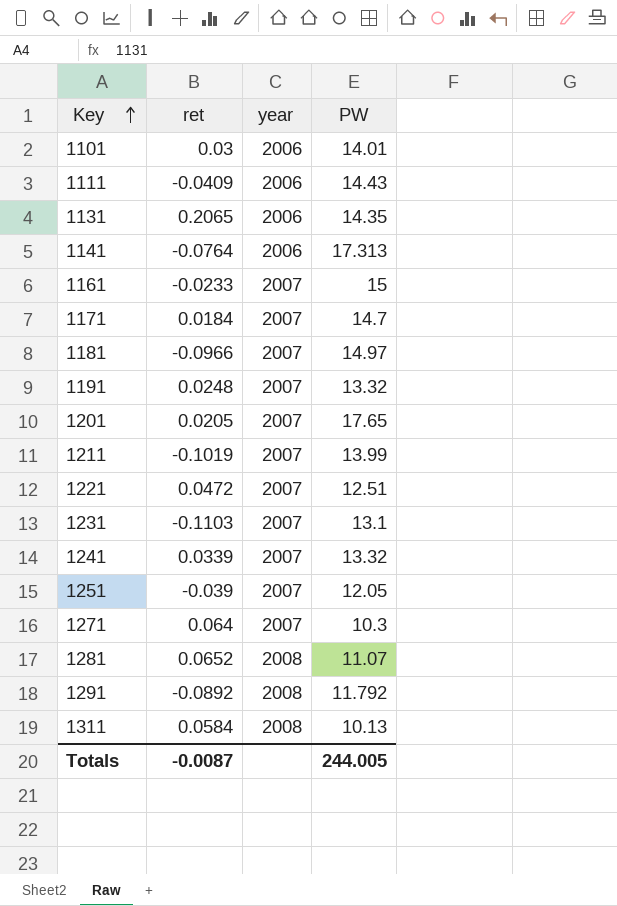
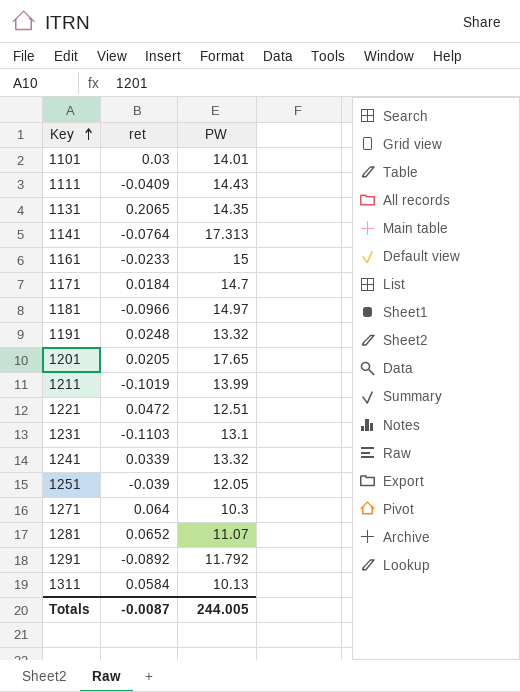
column year | position: 3 -> none

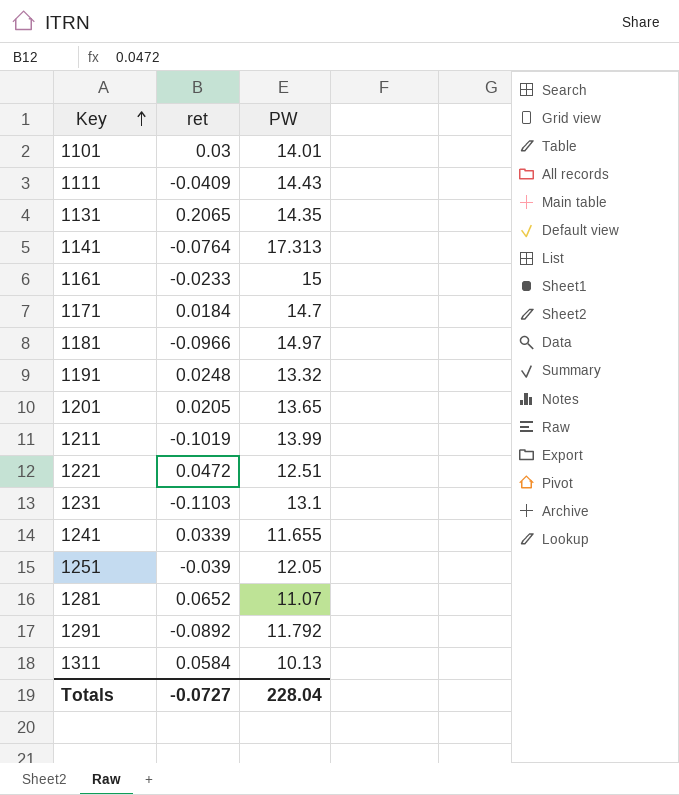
row 1271: 0.064 | 10.3 -> none
1201 | PW: 17.65 -> 13.65
1241 | PW: 13.32 -> 11.655
Totals | ret: -0.0087 -> -0.0727
Totals | PW: 244.005 -> 228.04

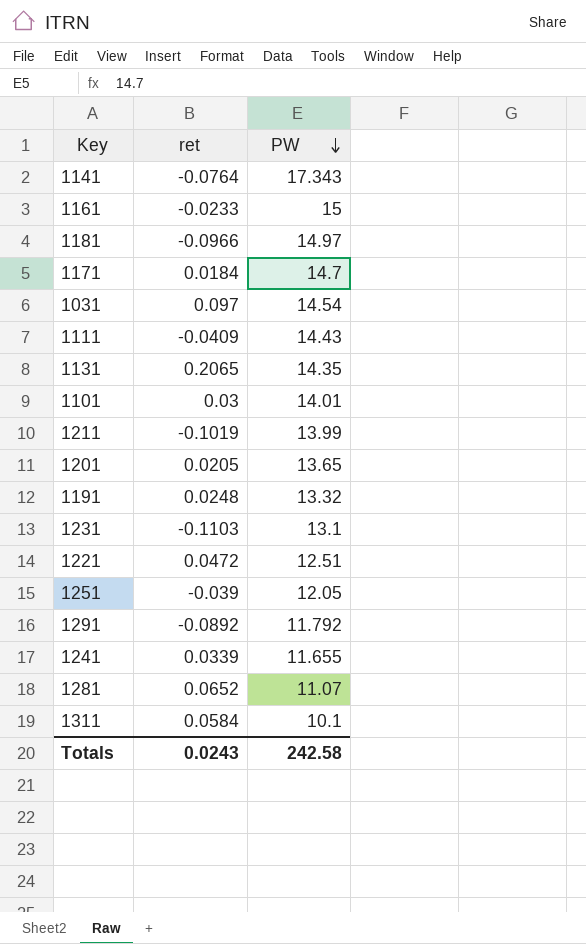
row order: Key ascending -> PW descending
1141 | PW: 17.313 -> 17.343
row 1031: none -> 0.097 | 14.54
1311 | PW: 10.13 -> 10.1
Totals | ret: -0.0727 -> 0.0243
Totals | PW: 228.04 -> 242.58

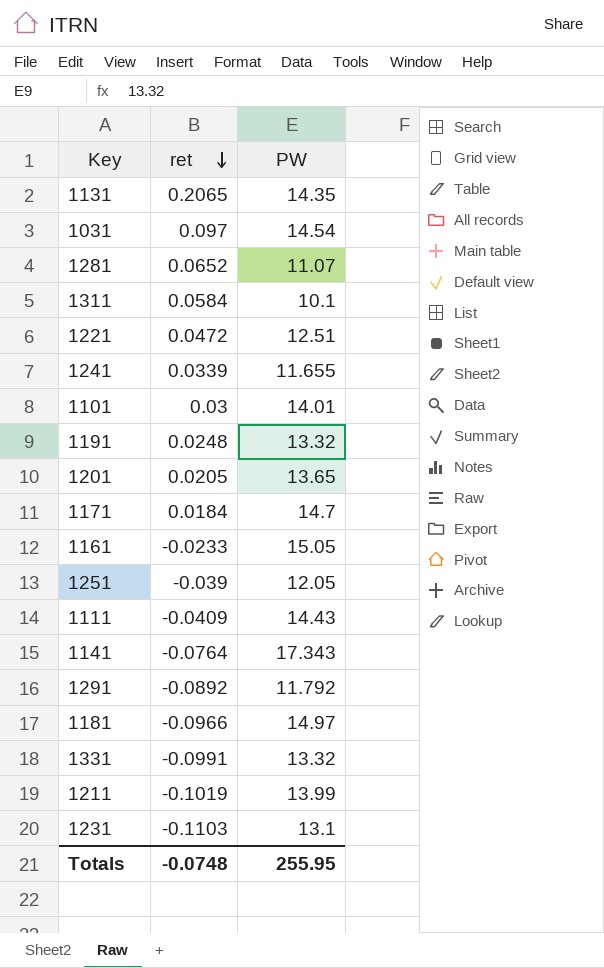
row order: PW descending -> ret descending
1161 | PW: 15 -> 15.05
row 1331: none -> -0.0991 | 13.32
Totals | ret: 0.0243 -> -0.0748
Totals | PW: 242.58 -> 255.95

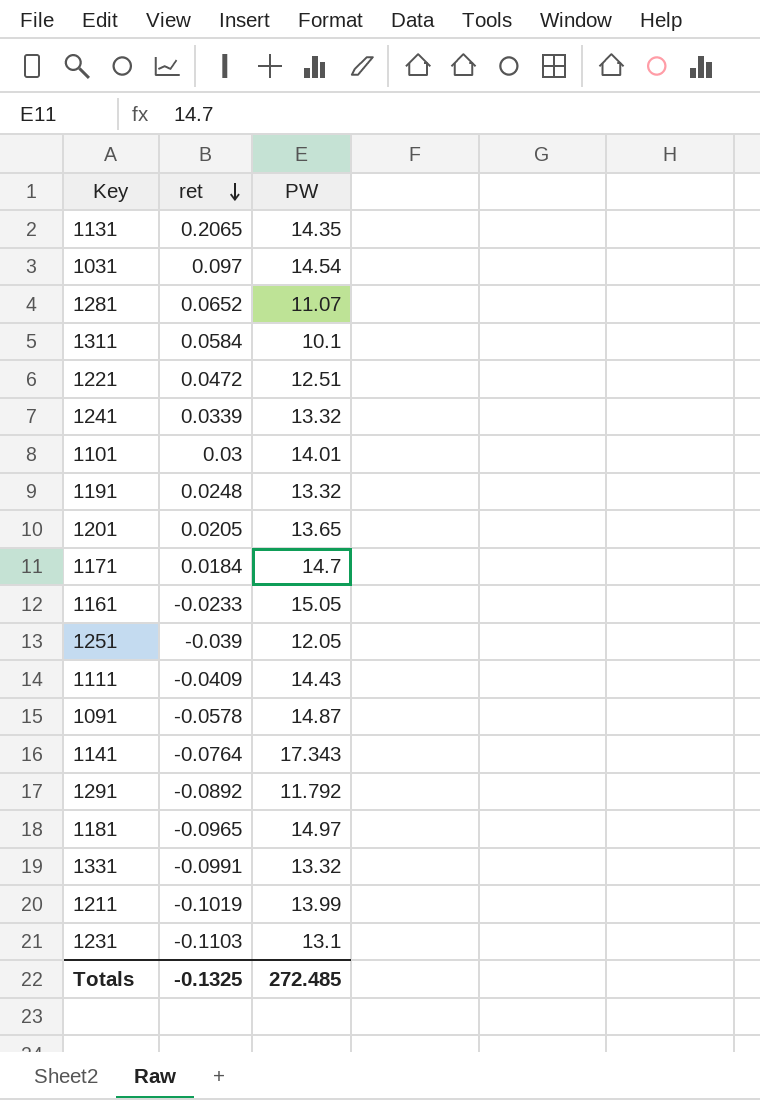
1241 | PW: 11.655 -> 13.32
row 1091: none -> -0.0578 | 14.87
1181 | ret: -0.0966 -> -0.0965
Totals | ret: -0.0748 -> -0.1325
Totals | PW: 255.95 -> 272.485

